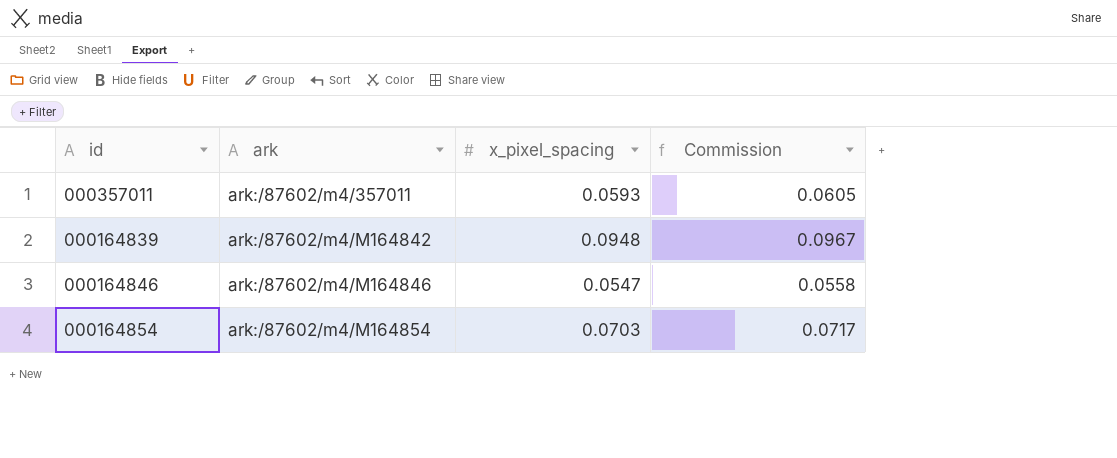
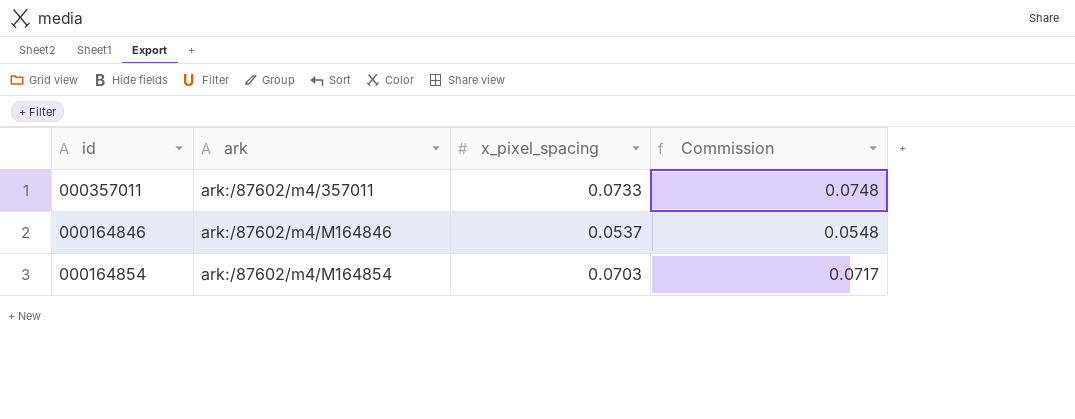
row 000164839: ark:/87602/m4/M164842 | 0.0948 | 0.0967 -> none
000357011 | x_pixel_spacing: 0.0593 -> 0.0733
000357011 | Commission: 0.0605 -> 0.0748
000164846 | x_pixel_spacing: 0.0547 -> 0.0537
000164846 | Commission: 0.0558 -> 0.0548

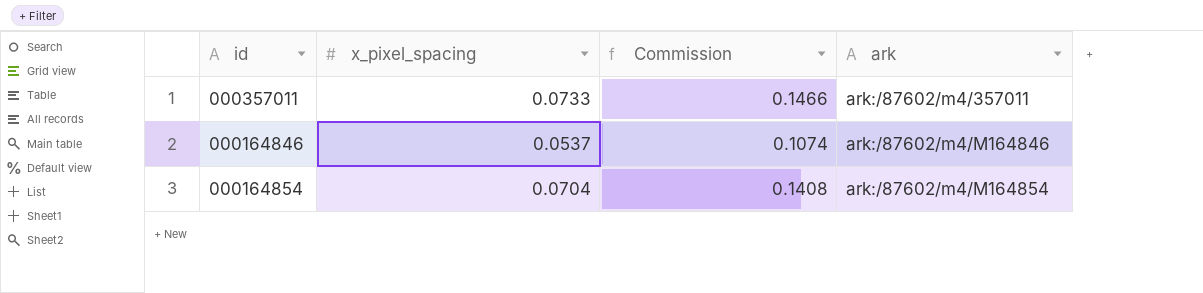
column Commission | formula: [x_pixel_spacing] * 1.02 -> [x_pixel_spacing] * 2
column ark | position: 2 -> 4
000164854 | x_pixel_spacing: 0.0703 -> 0.0704

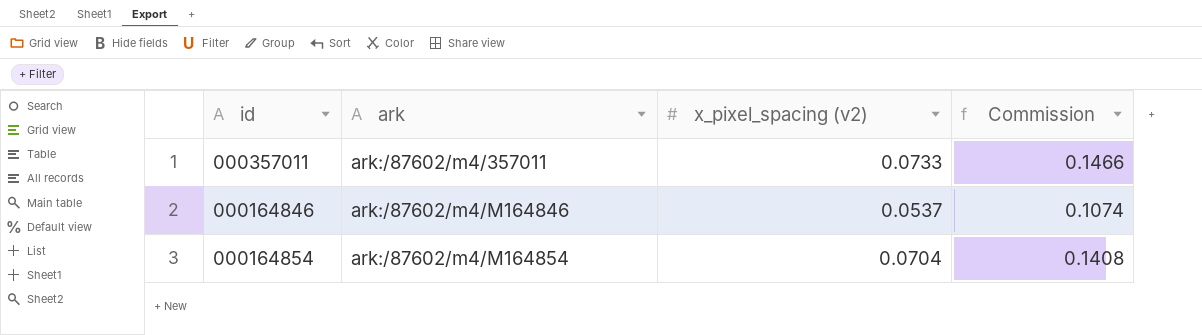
column ark | position: 4 -> 2
column name: x_pixel_spacing -> x_pixel_spacing (v2)

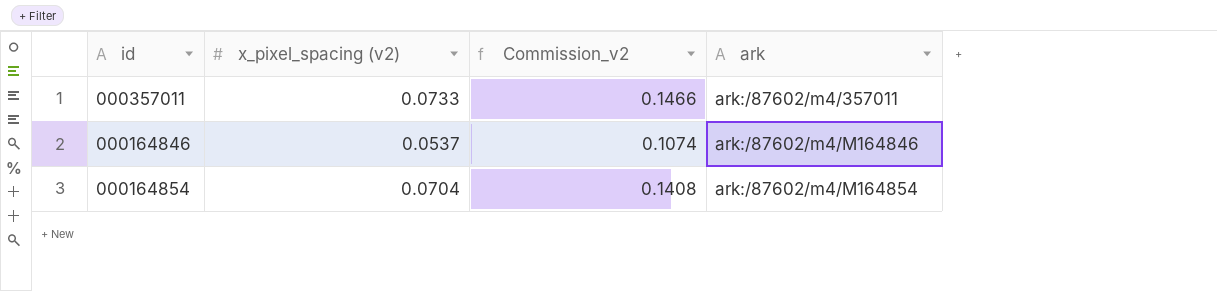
column name: Commission -> Commission_v2
column ark | position: 2 -> 4

